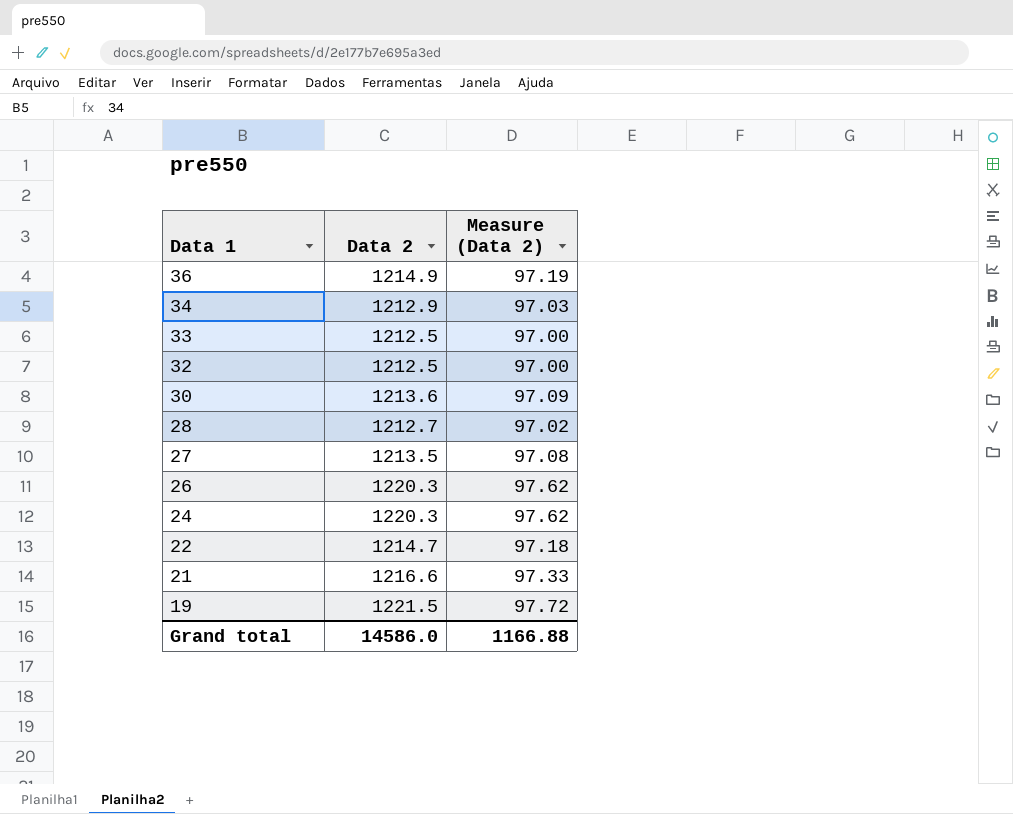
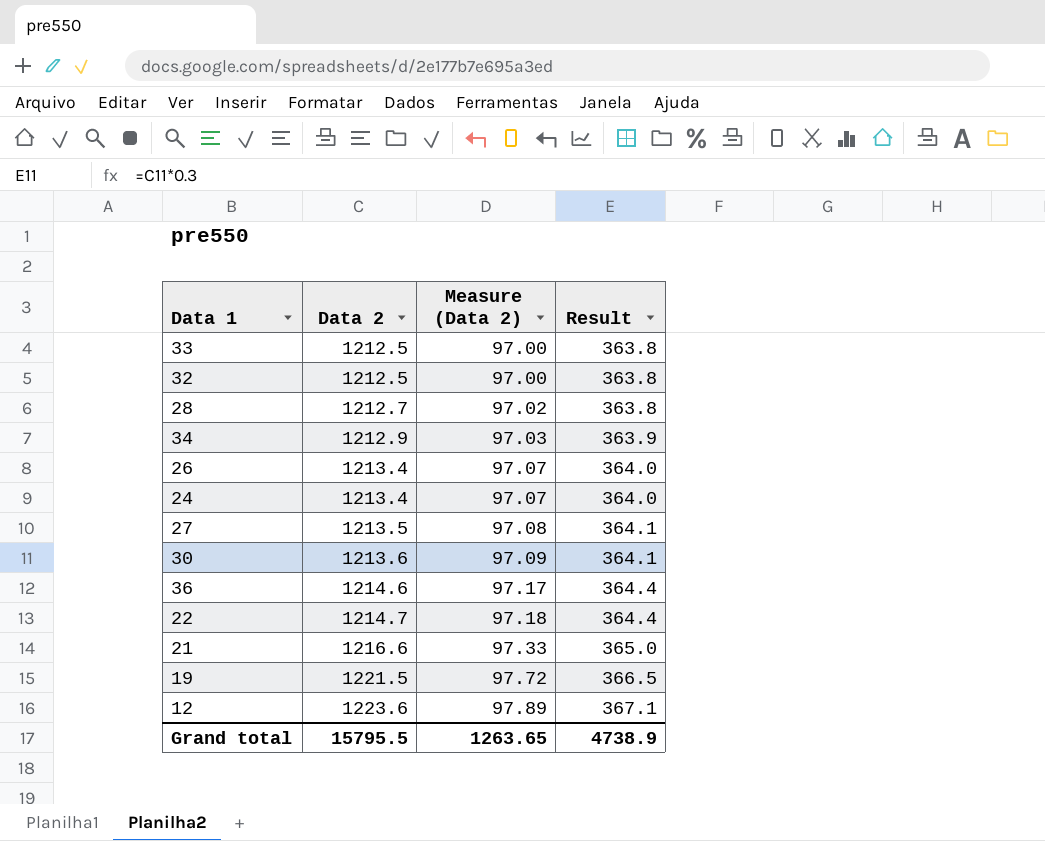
row order: Data 1 descending -> Data 2 ascending
column Result | formula: none -> [Data 2] * 0.3
26 | Data 2: 1220.3 -> 1213.4
26 | Measure (Data 2): 97.62 -> 97.07
24 | Data 2: 1220.3 -> 1213.4
24 | Measure (Data 2): 97.62 -> 97.07
36 | Data 2: 1214.9 -> 1214.6
36 | Measure (Data 2): 97.19 -> 97.17
row 12: none -> 1223.6 | 97.89 | 367.1
Grand total | Data 2: 14586.0 -> 15795.5
Grand total | Measure (Data 2): 1166.88 -> 1263.65

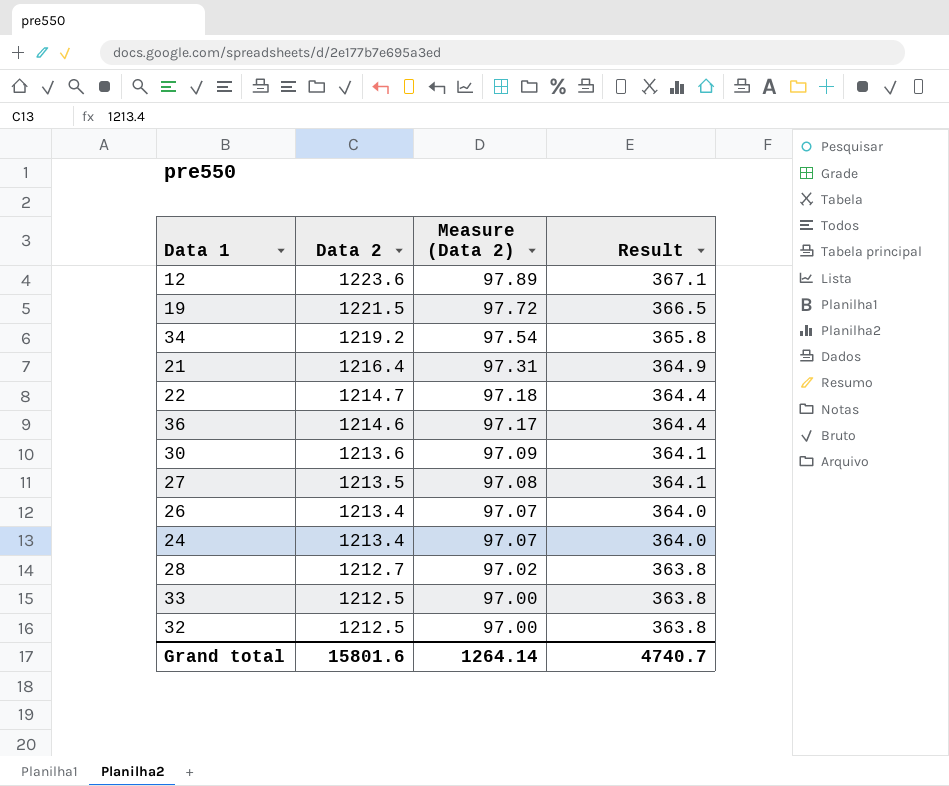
row order: Data 2 ascending -> Data 2 descending
34 | Data 2: 1212.9 -> 1219.2
34 | Measure (Data 2): 97.03 -> 97.54
34 | Result: 363.9 -> 365.8
21 | Data 2: 1216.6 -> 1216.4
21 | Measure (Data 2): 97.33 -> 97.31
21 | Result: 365.0 -> 364.9
Grand total | Data 2: 15795.5 -> 15801.6
Grand total | Measure (Data 2): 1263.65 -> 1264.14
Grand total | Result: 4738.9 -> 4740.7

